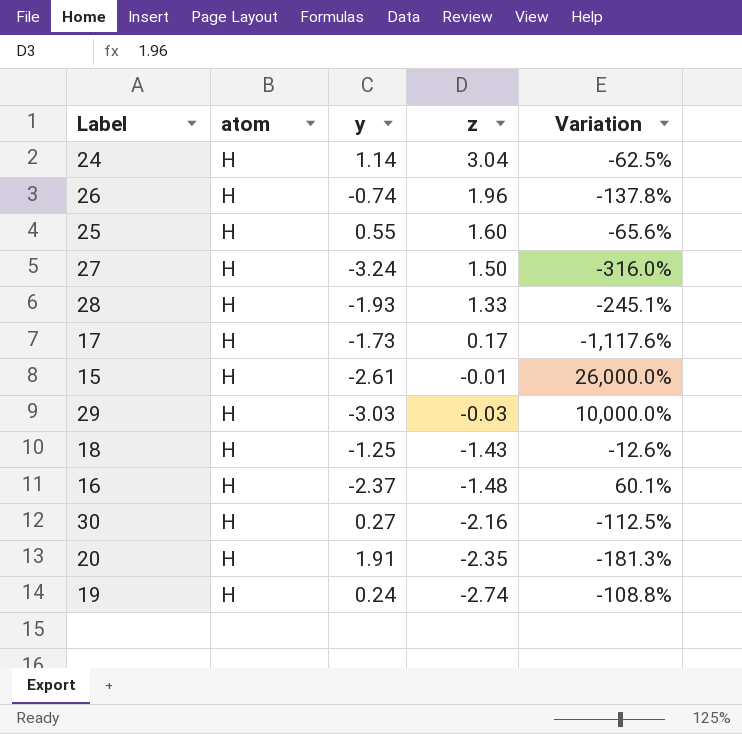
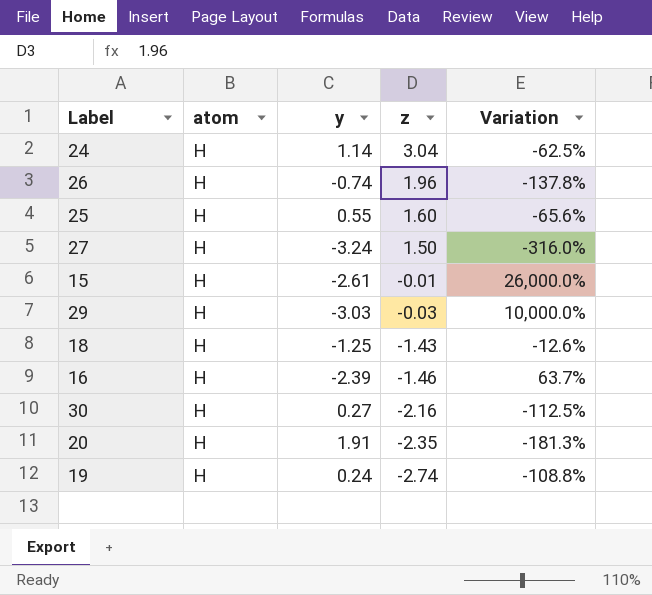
row 28: H | -1.93 | 1.33 | -245.1% -> none
row 17: H | -1.73 | 0.17 | -1,117.6% -> none
16 | y: -2.37 -> -2.39
16 | z: -1.48 -> -1.46
16 | Variation: 60.1% -> 63.7%

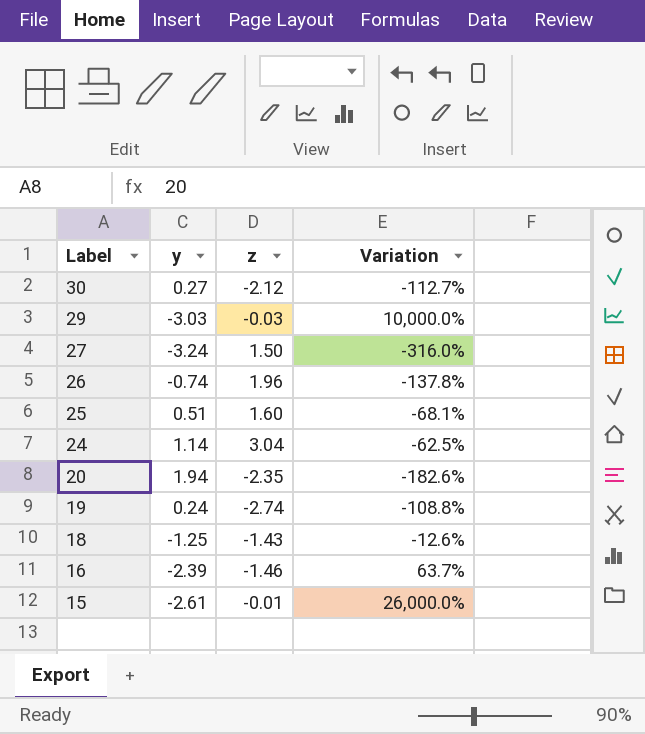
row order: z descending -> Label descending
column atom | position: 2 -> none
30 | z: -2.16 -> -2.12
30 | Variation: -112.5% -> -112.7%
25 | y: 0.55 -> 0.51
25 | Variation: -65.6% -> -68.1%
20 | y: 1.91 -> 1.94
20 | Variation: -181.3% -> -182.6%

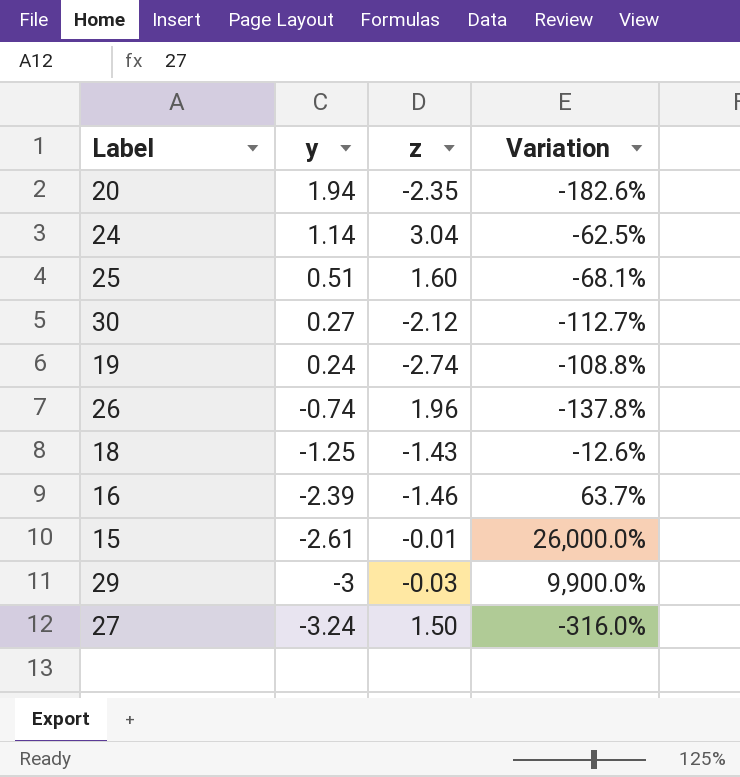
row order: Label descending -> y descending
29 | y: -3.03 -> -3
29 | Variation: 10,000.0% -> 9,900.0%

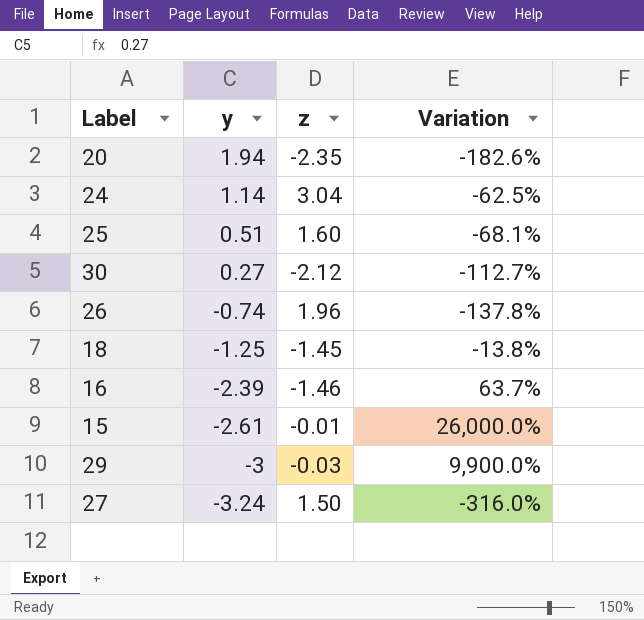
row 19: 0.24 | -2.74 | -108.8% -> none
18 | z: -1.43 -> -1.45
18 | Variation: -12.6% -> -13.8%

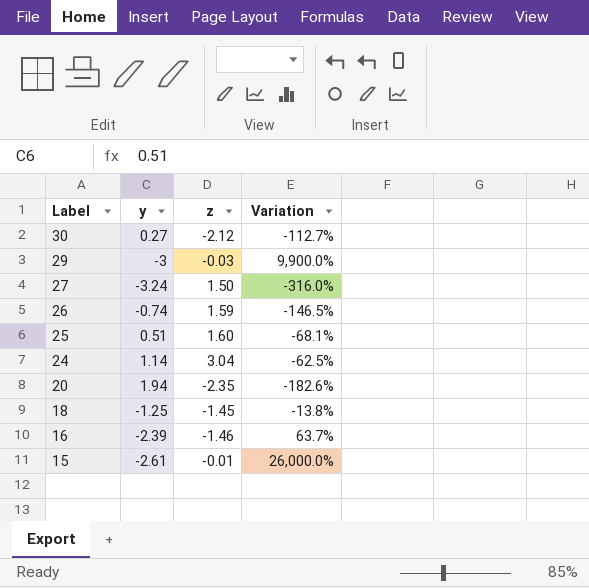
row order: y descending -> Label descending
26 | z: 1.96 -> 1.59
26 | Variation: -137.8% -> -146.5%

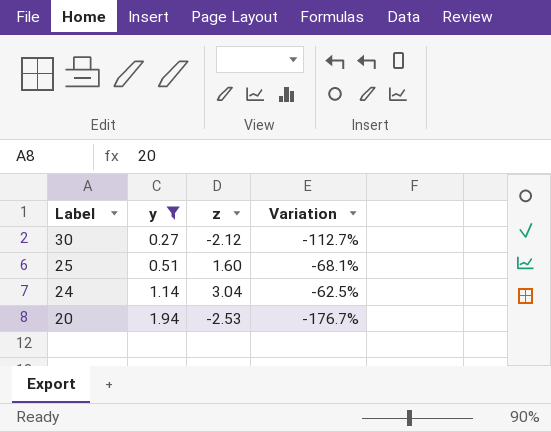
filter: none -> y >= 0.27
20 | z: -2.35 -> -2.53
20 | Variation: -182.6% -> -176.7%

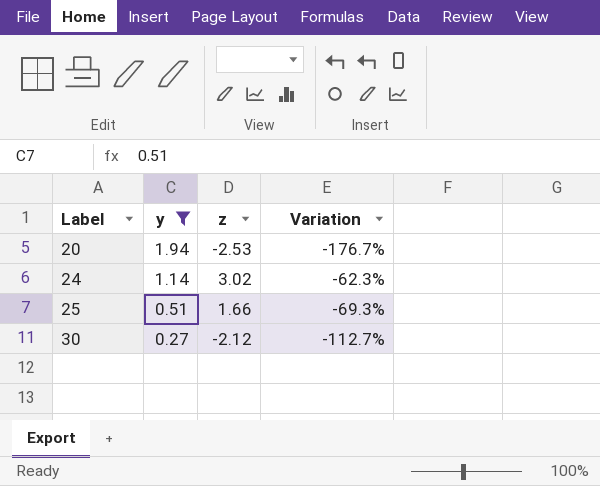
row order: Label descending -> Label ascending
24 | z: 3.04 -> 3.02
24 | Variation: -62.5% -> -62.3%
25 | z: 1.60 -> 1.66
25 | Variation: -68.1% -> -69.3%

